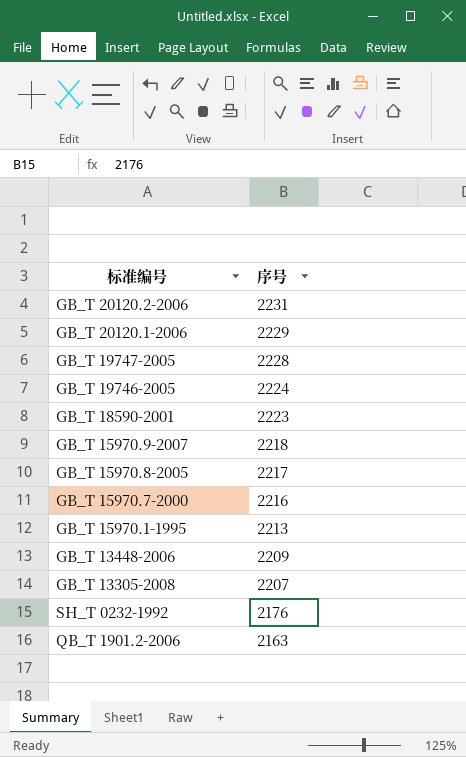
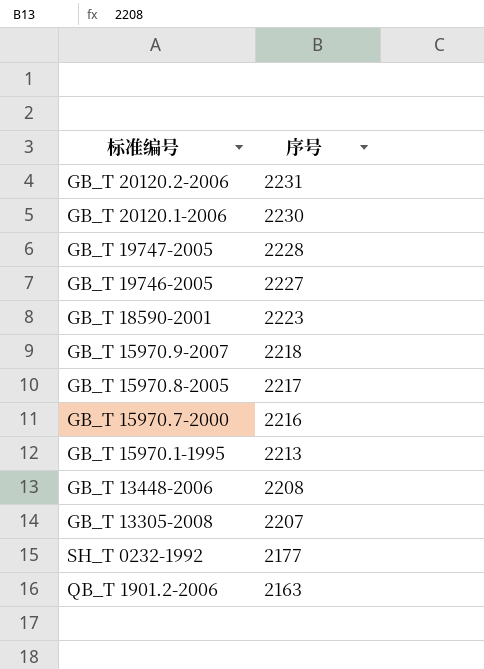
GB_T 20120.1-2006 | 序号: 2229 -> 2230
GB_T 19746-2005 | 序号: 2224 -> 2227
GB_T 13448-2006 | 序号: 2209 -> 2208
SH_T 0232-1992 | 序号: 2176 -> 2177

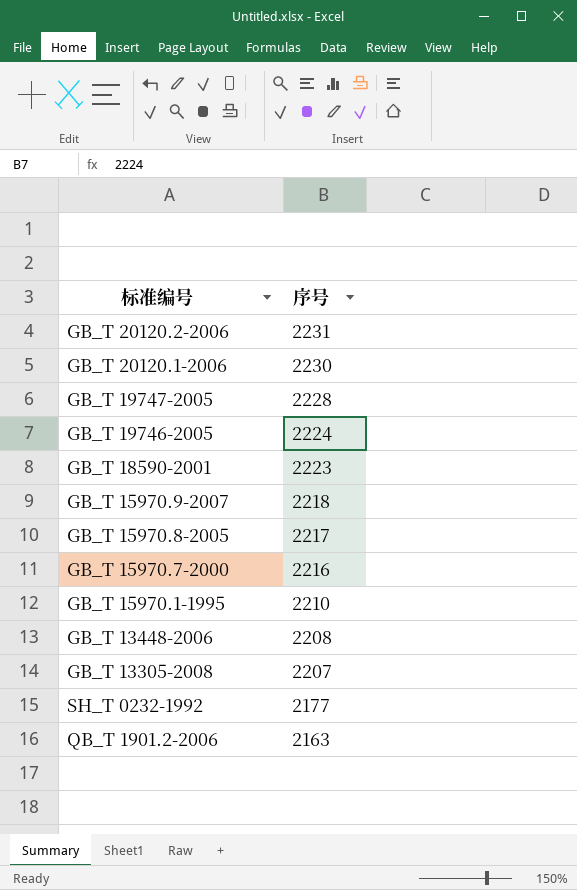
GB_T 19746-2005 | 序号: 2227 -> 2224
GB_T 15970.1-1995 | 序号: 2213 -> 2210

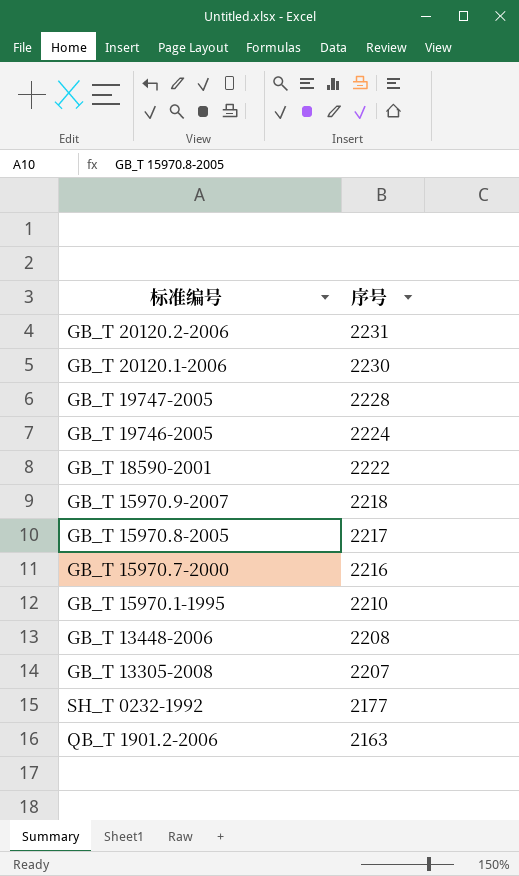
GB_T 18590-2001 | 序号: 2223 -> 2222

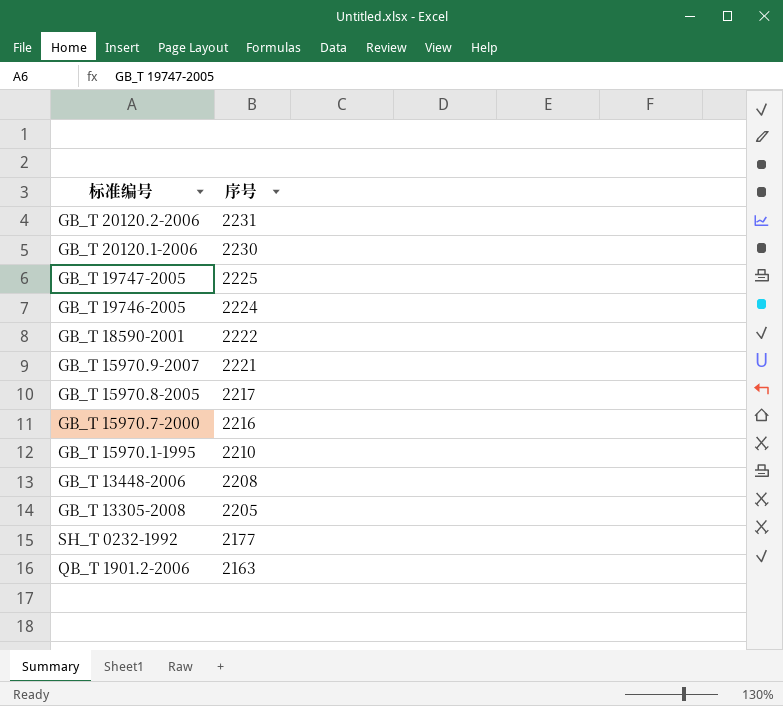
GB_T 19747-2005 | 序号: 2228 -> 2225
GB_T 15970.9-2007 | 序号: 2218 -> 2221
GB_T 13305-2008 | 序号: 2207 -> 2205

